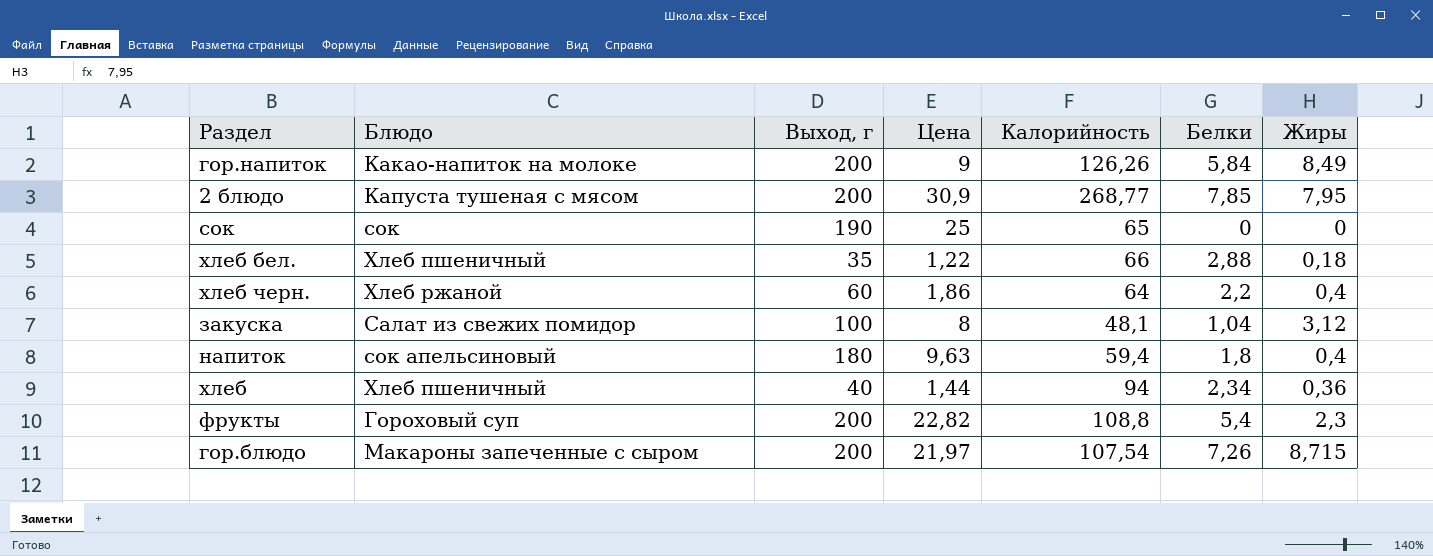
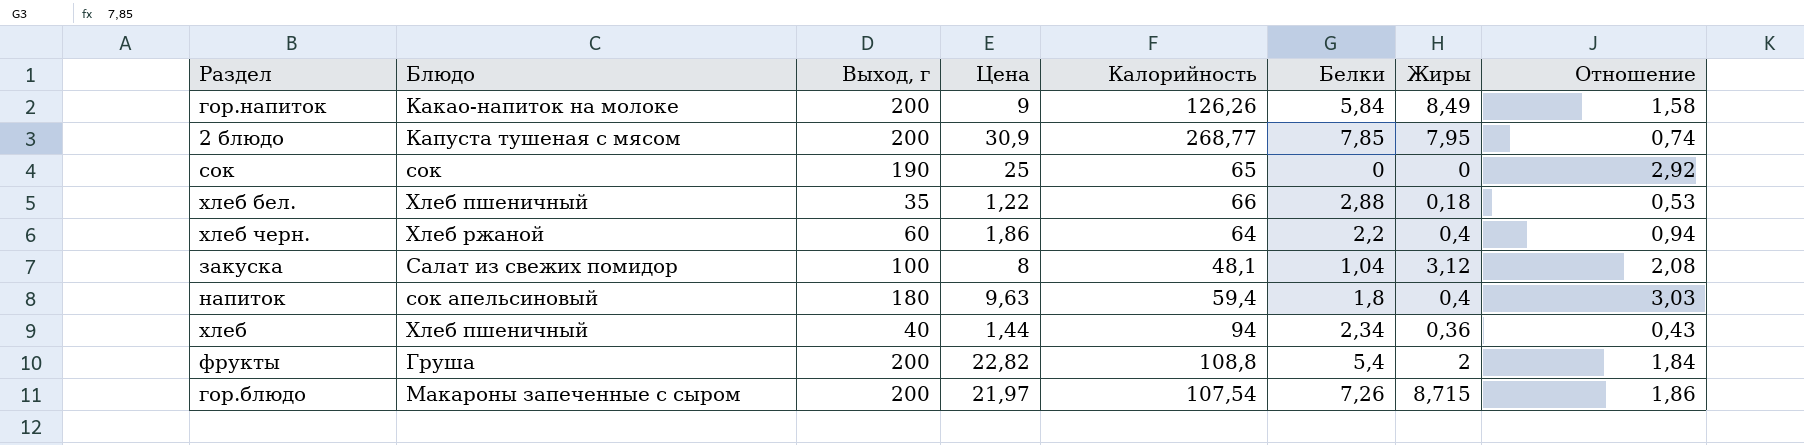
column Отношение | formula: none -> [Выход, г] / [Калорийность]
фрукты | Блюдо: Гороховый суп -> Груша
фрукты | Жиры: 2,3 -> 2

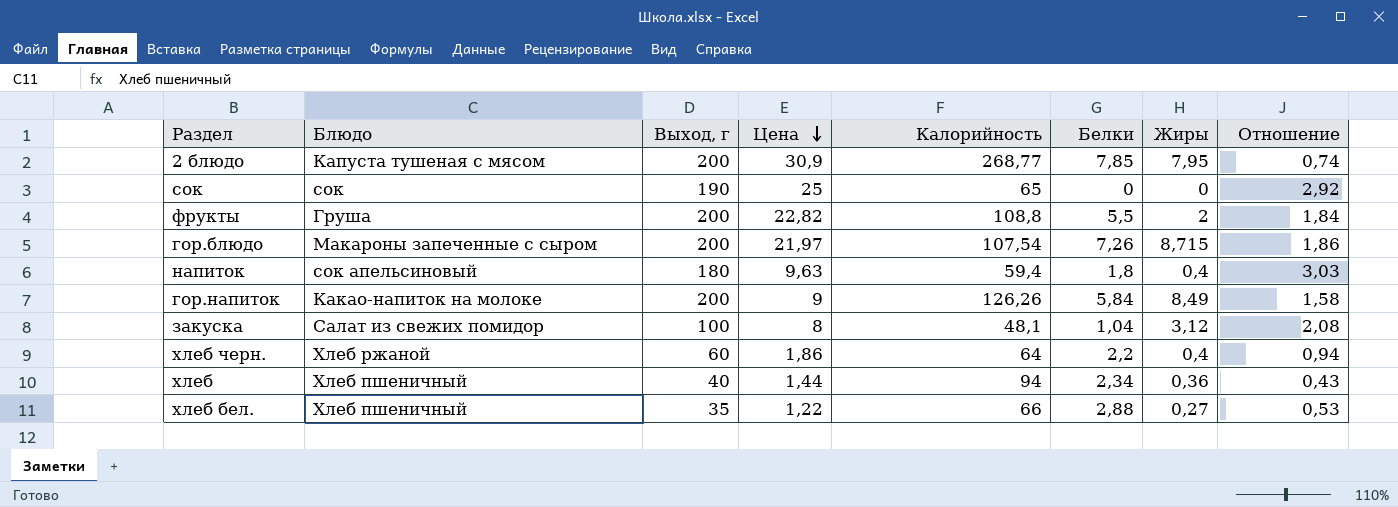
row order: none -> Цена descending
фрукты | Белки: 5,4 -> 5,5
хлеб бел. | Жиры: 0,18 -> 0,27

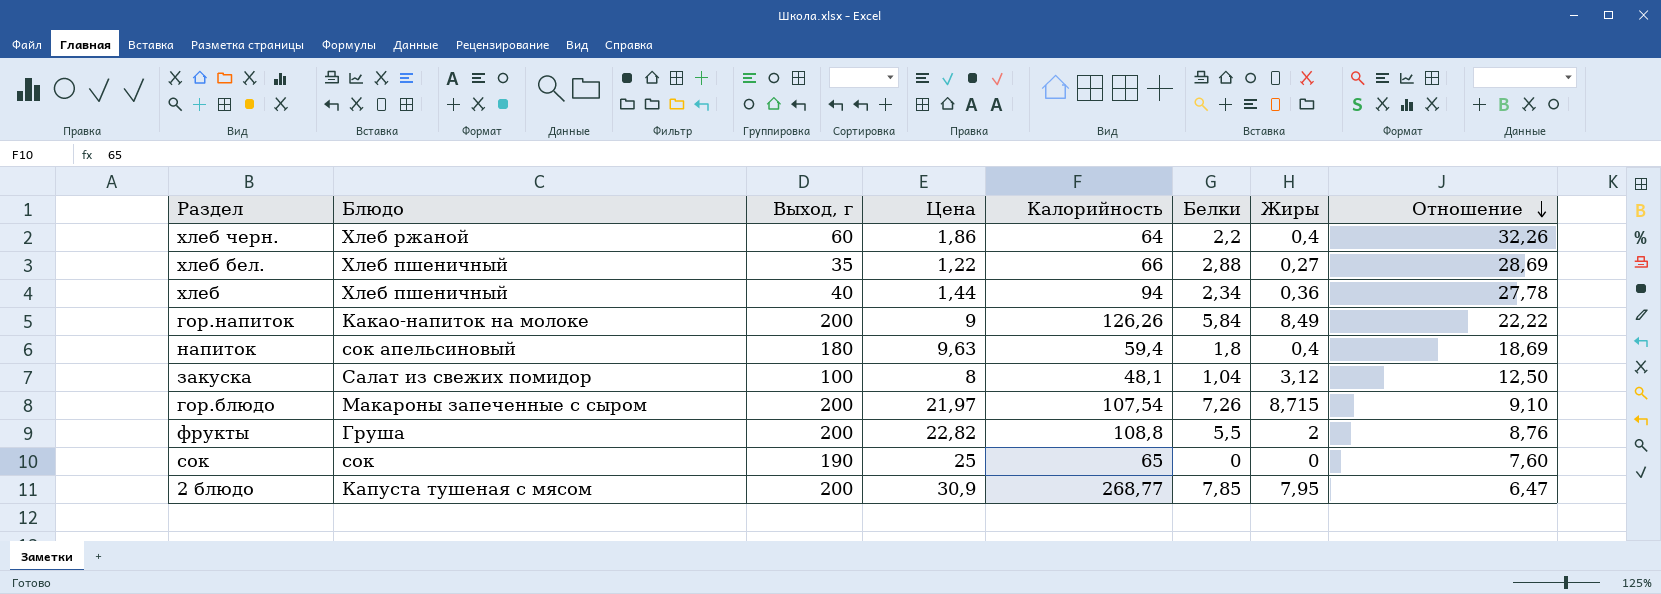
row order: Цена descending -> Отношение descending
column Отношение | formula: [Выход, г] / [Калорийность] -> [Выход, г] / [Цена]

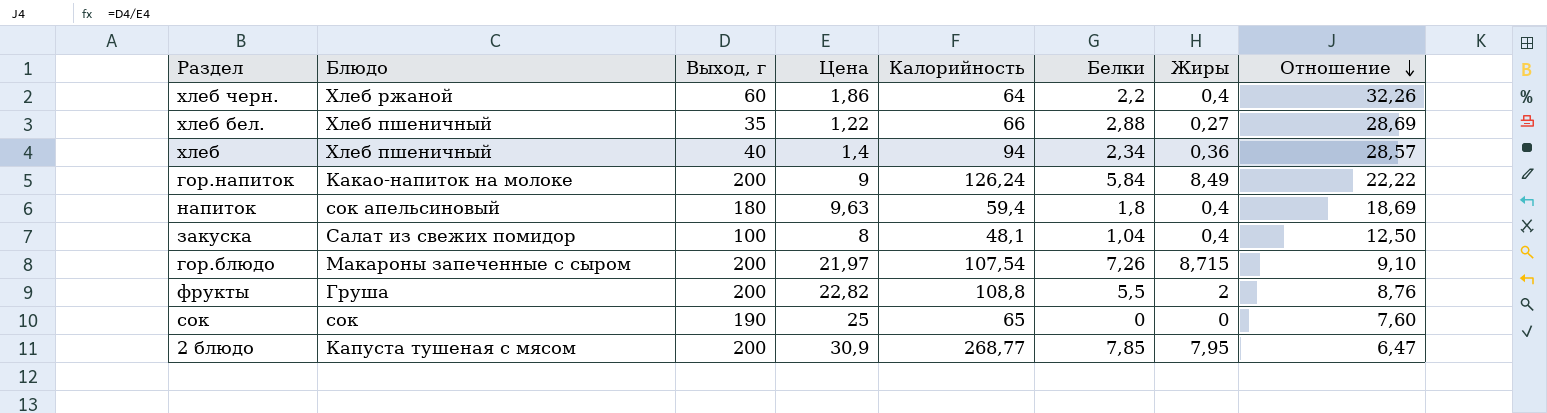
хлеб | Цена: 1,44 -> 1,4
хлеб | Отношение: 27,78 -> 28,57
гор.напиток | Калорийность: 126,26 -> 126,24
закуска | Жиры: 3,12 -> 0,4

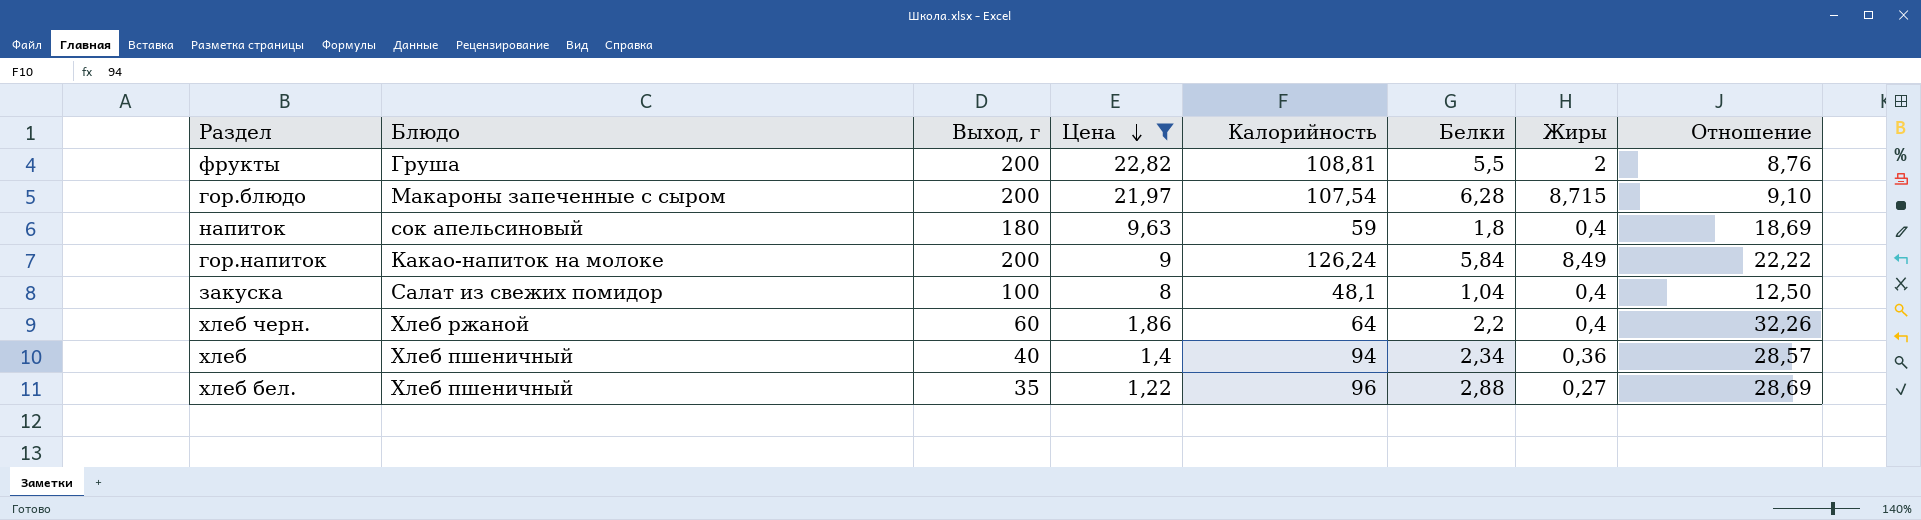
filter: none -> Цена <= 22,82
row order: Отношение descending -> Цена descending
фрукты | Калорийность: 108,8 -> 108,81
гор.блюдо | Белки: 7,26 -> 6,28
напиток | Калорийность: 59,4 -> 59
хлеб бел. | Калорийность: 66 -> 96

